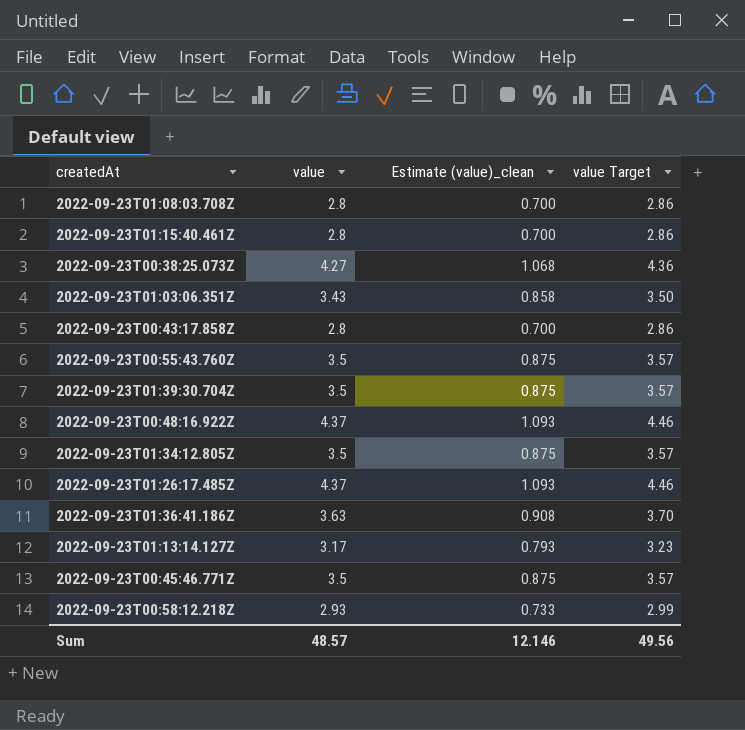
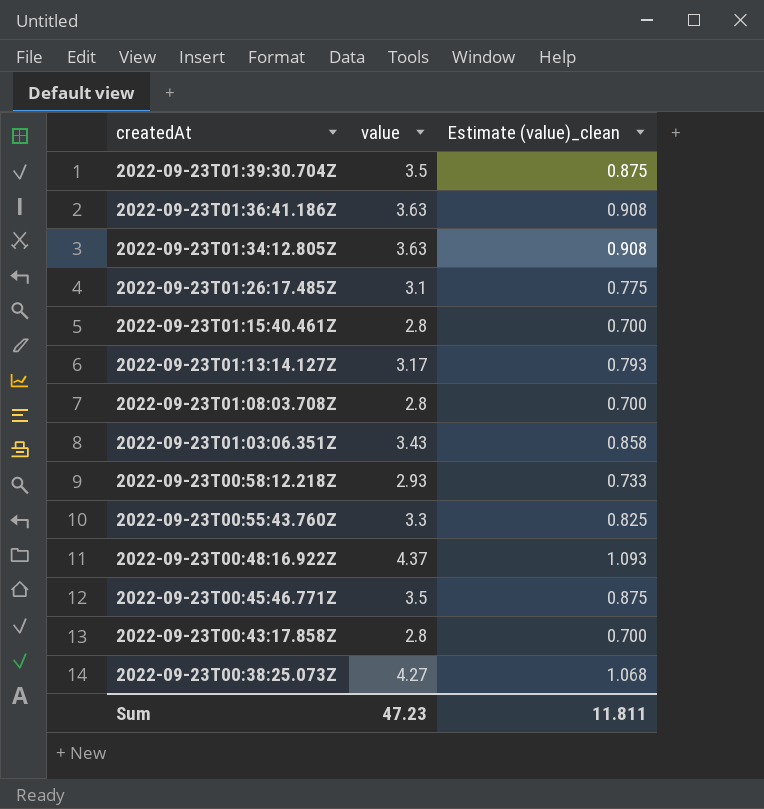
row order: none -> createdAt descending
column value Target | formula: [value] * 1.02 -> none
2022-09-23T01:34:12.805Z | value: 3.5 -> 3.63
2022-09-23T01:34:12.805Z | Estimate (value)_clean: 0.875 -> 0.908
2022-09-23T01:26:17.485Z | value: 4.37 -> 3.1
2022-09-23T01:26:17.485Z | Estimate (value)_clean: 1.093 -> 0.775
2022-09-23T00:55:43.760Z | value: 3.5 -> 3.3
2022-09-23T00:55:43.760Z | Estimate (value)_clean: 0.875 -> 0.825
Sum | value: 48.57 -> 47.23
Sum | Estimate (value)_clean: 12.146 -> 11.811

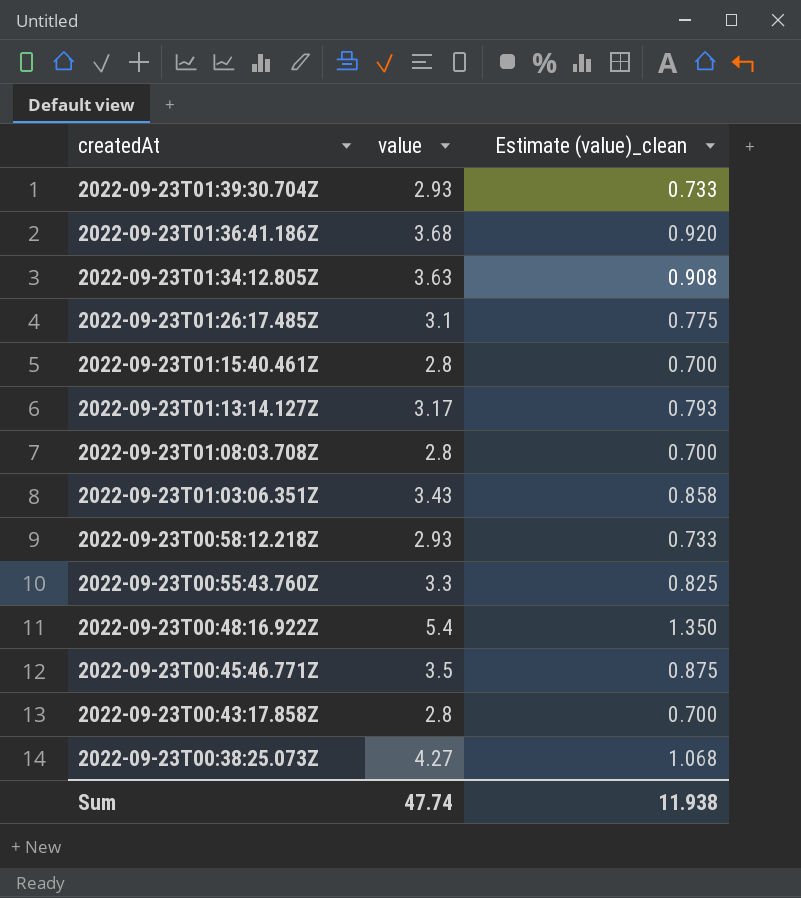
2022-09-23T01:39:30.704Z | value: 3.5 -> 2.93
2022-09-23T01:39:30.704Z | Estimate (value)_clean: 0.875 -> 0.733
2022-09-23T01:36:41.186Z | value: 3.63 -> 3.68
2022-09-23T01:36:41.186Z | Estimate (value)_clean: 0.908 -> 0.920
2022-09-23T00:48:16.922Z | value: 4.37 -> 5.4
2022-09-23T00:48:16.922Z | Estimate (value)_clean: 1.093 -> 1.350
Sum | value: 47.23 -> 47.74
Sum | Estimate (value)_clean: 11.811 -> 11.938

